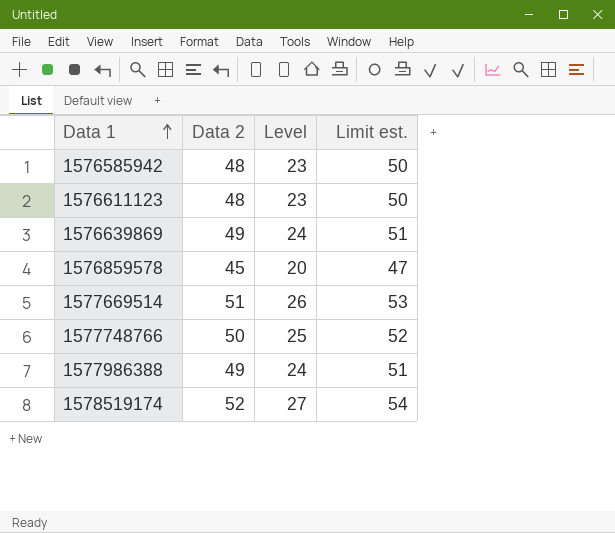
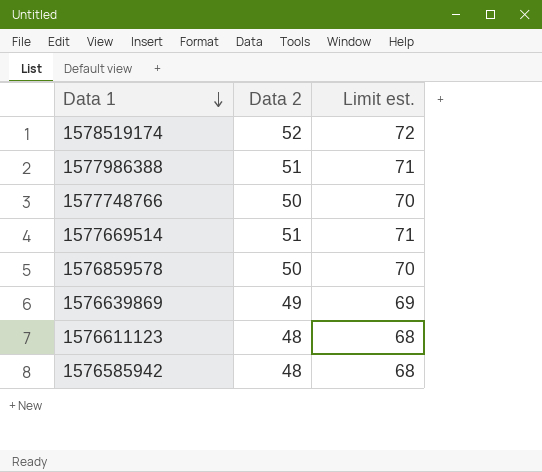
row order: Data 1 ascending -> Data 1 descending
column Level | formula: [Data 2] - 25 -> none
column Limit est. | formula: [Data 2] + 2 -> [Data 2] + 20
1577986388 | Data 2: 49 -> 51
1576859578 | Data 2: 45 -> 50

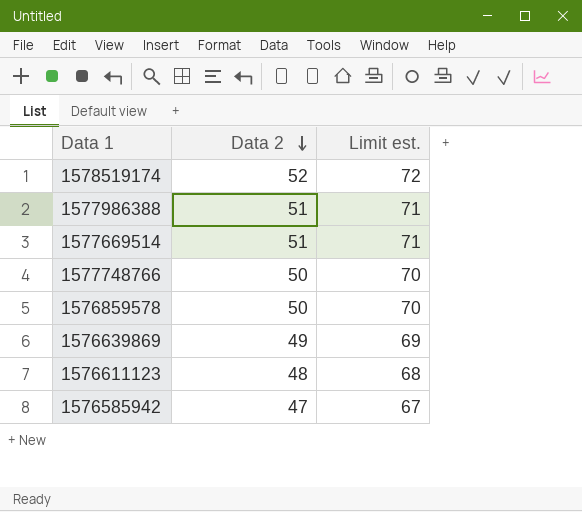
row order: Data 1 descending -> Data 2 descending
1576585942 | Data 2: 48 -> 47
1576585942 | Limit est.: 68 -> 67

